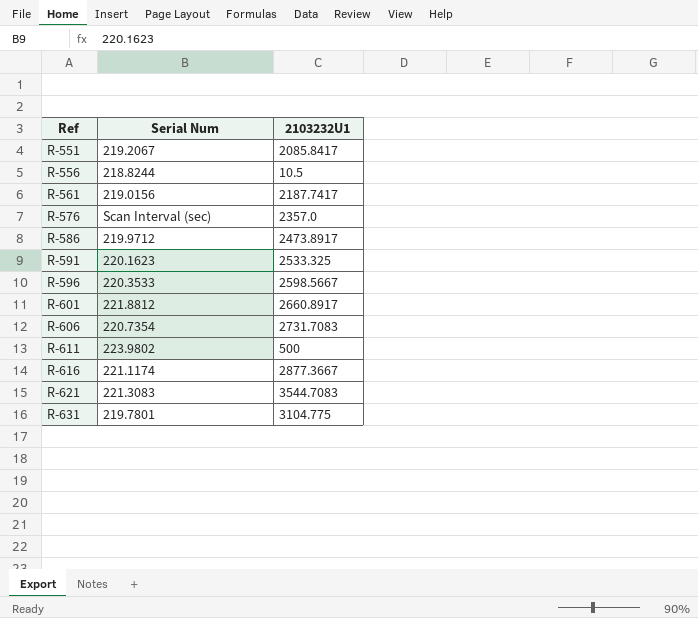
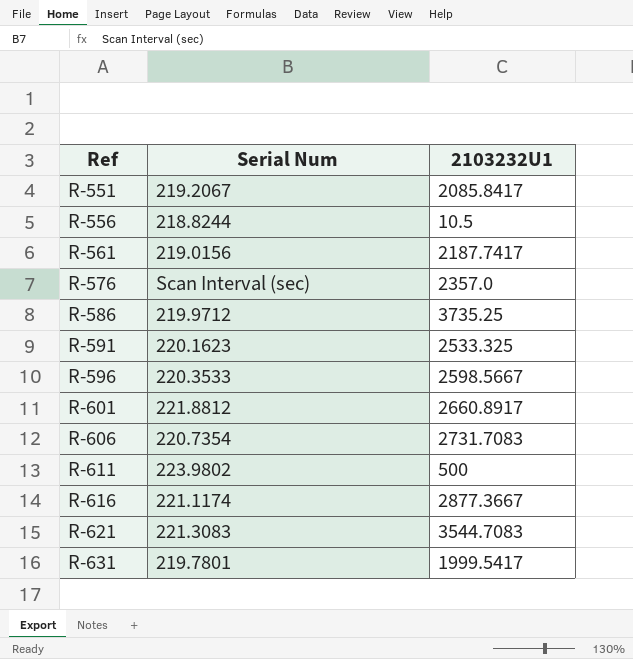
R-586 | 2103232U1: 2473.8917 -> 3735.25
R-631 | 2103232U1: 3104.775 -> 1999.5417

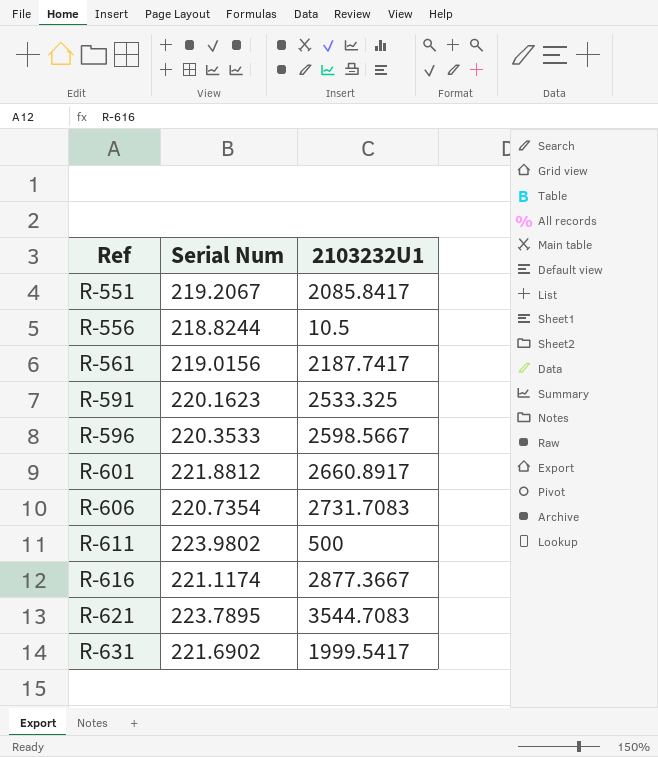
row R-576: Scan Interval (sec) | 2357.0 -> none
row R-586: 219.9712 | 3735.25 -> none
R-621 | Serial Num: 221.3083 -> 223.7895
R-631 | Serial Num: 219.7801 -> 221.6902

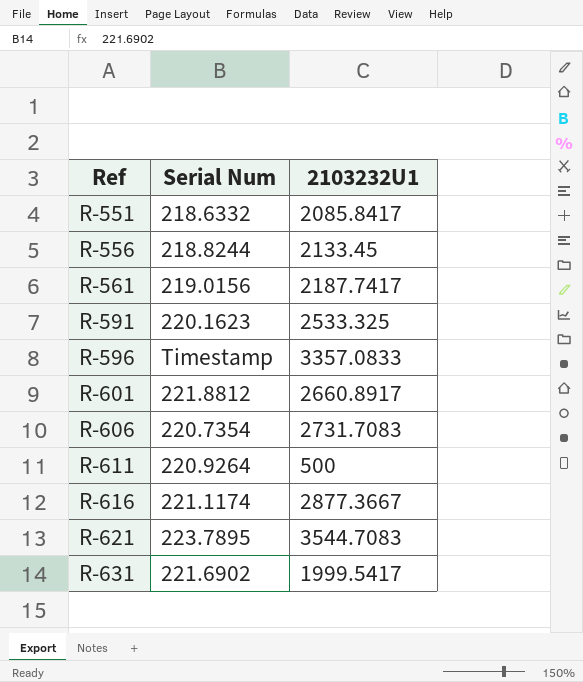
R-551 | Serial Num: 219.2067 -> 218.6332
R-556 | 2103232U1: 10.5 -> 2133.45
R-596 | Serial Num: 220.3533 -> Timestamp
R-596 | 2103232U1: 2598.5667 -> 3357.0833
R-611 | Serial Num: 223.9802 -> 220.9264

